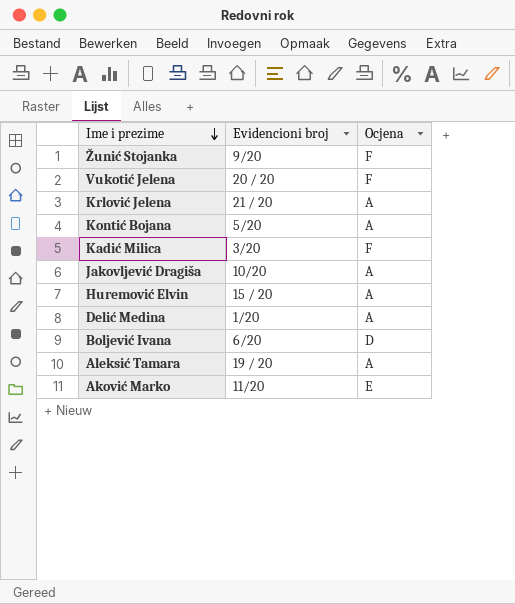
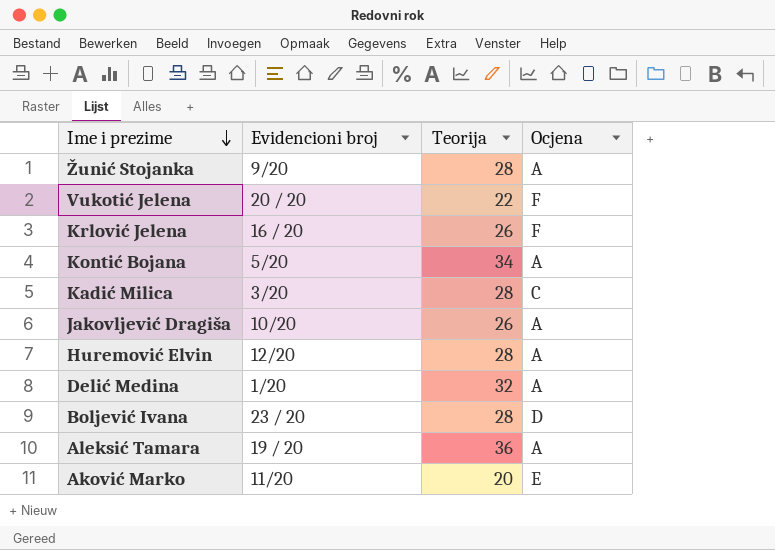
column Teorija | position: none -> 3
Žunić Stojanka | Ocjena: F -> A
Krlović Jelena | Evidencioni broj: 21 / 20 -> 16 / 20
Krlović Jelena | Ocjena: A -> F
Kadić Milica | Ocjena: F -> C
Huremović Elvin | Evidencioni broj: 15 / 20 -> 12/20
Boljević Ivana | Evidencioni broj: 6/20 -> 23 / 20

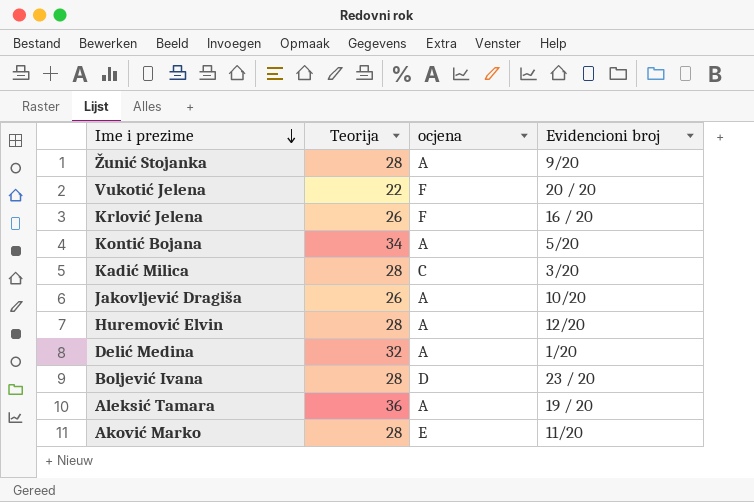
column name: Ocjena -> ocjena
column Evidencioni broj | position: 2 -> 4
Aković Marko | Teorija: 20 -> 28

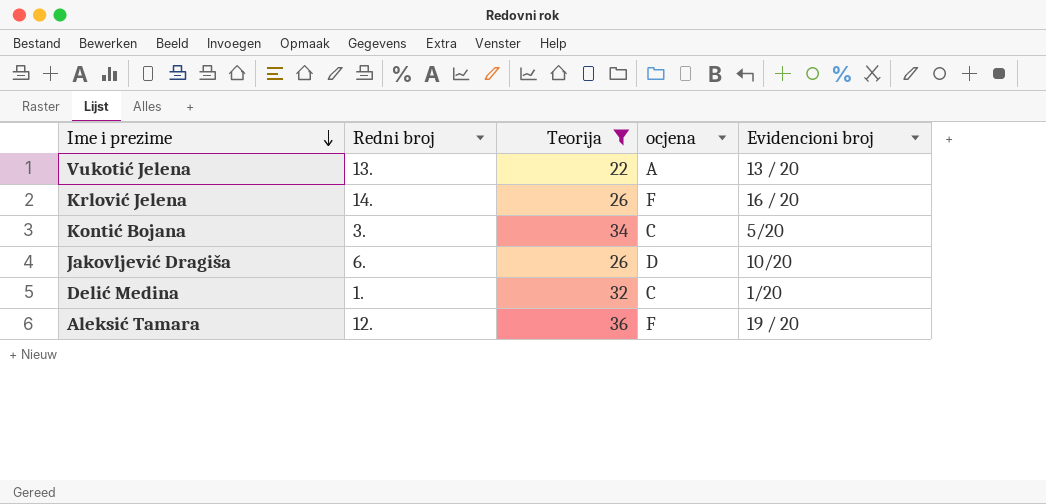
filter: none -> Teorija != 28
column Redni broj | position: none -> 2
Vukotić Jelena | ocjena: F -> A
Vukotić Jelena | Evidencioni broj: 20 / 20 -> 13 / 20
Kontić Bojana | ocjena: A -> C
Jakovljević Dragiša | ocjena: A -> D
Delić Medina | ocjena: A -> C
Aleksić Tamara | ocjena: A -> F

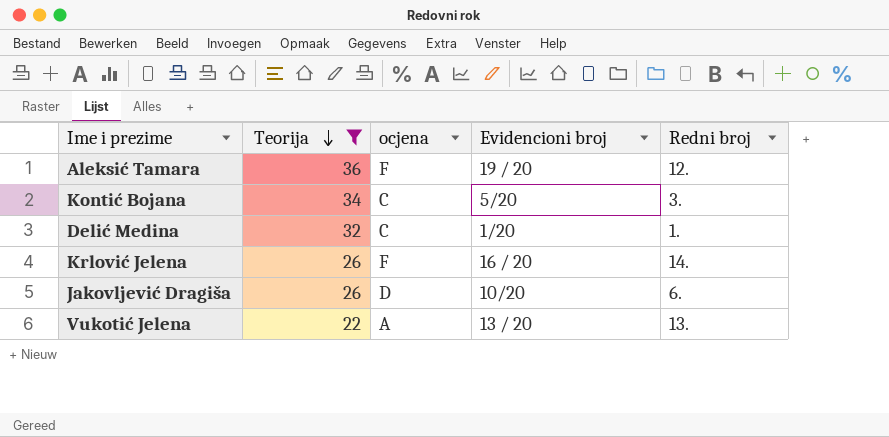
row order: Ime i prezime descending -> Teorija descending
column Redni broj | position: 2 -> 5

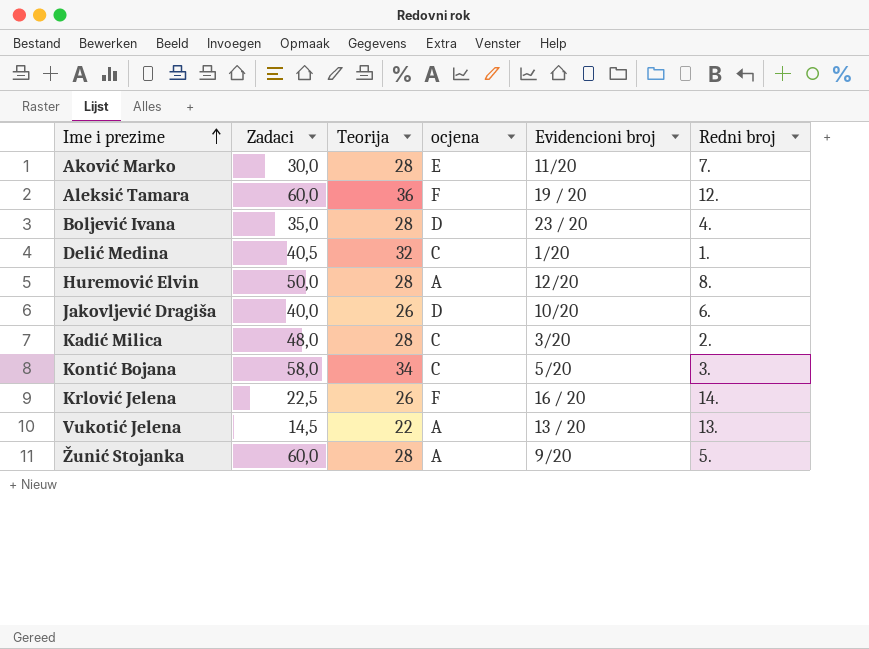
filter: Teorija != 28 -> none
row order: Teorija descending -> Ime i prezime ascending
column Zadaci | position: none -> 2

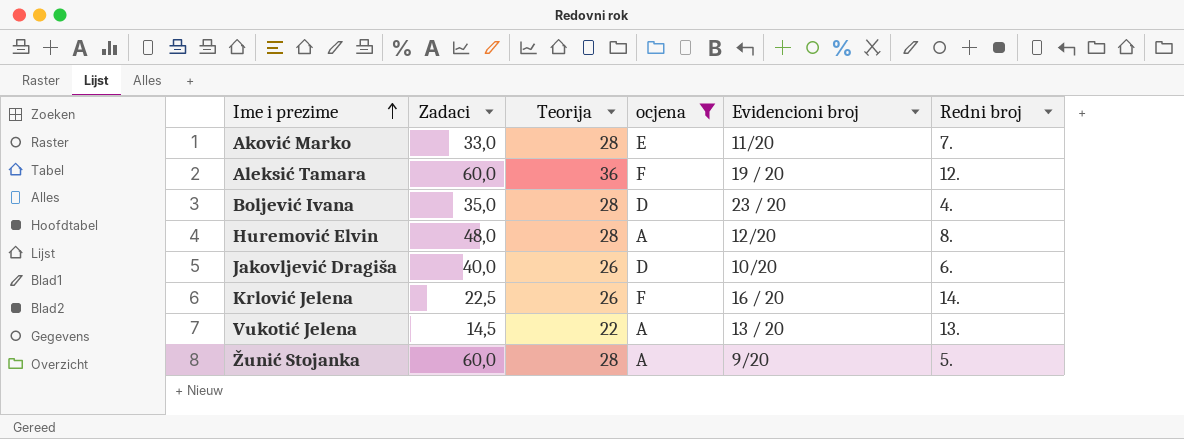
filter: none -> ocjena != C
Aković Marko | Zadaci: 30,0 -> 33,0
Huremović Elvin | Zadaci: 50,0 -> 48,0

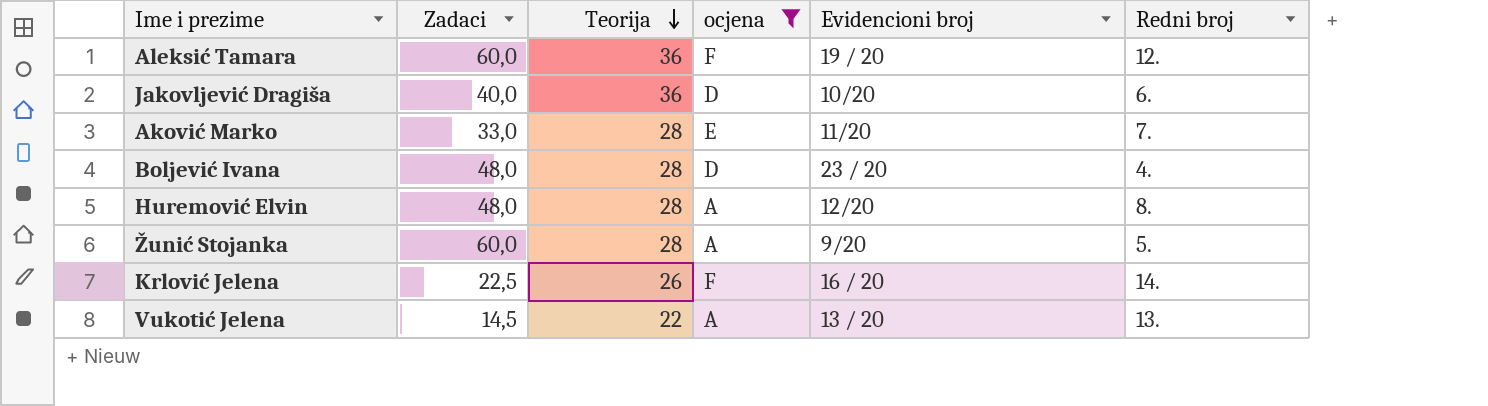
row order: Ime i prezime ascending -> Teorija descending
Jakovljević Dragiša | Teorija: 26 -> 36
Boljević Ivana | Zadaci: 35,0 -> 48,0

